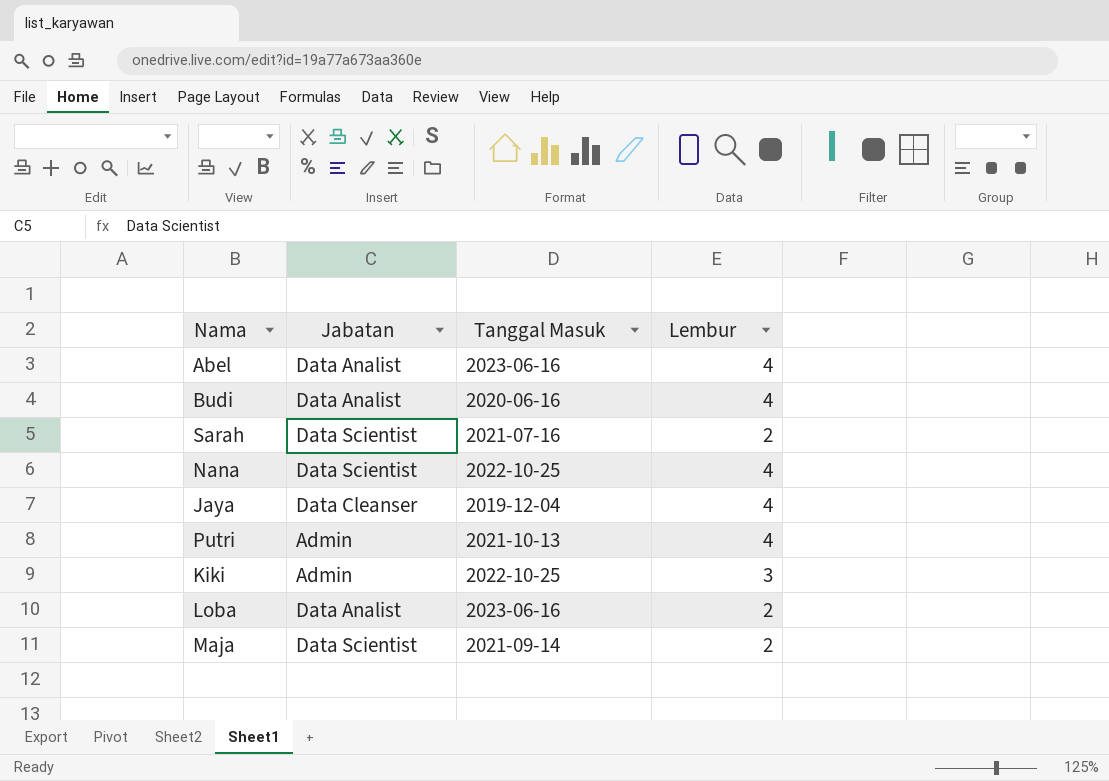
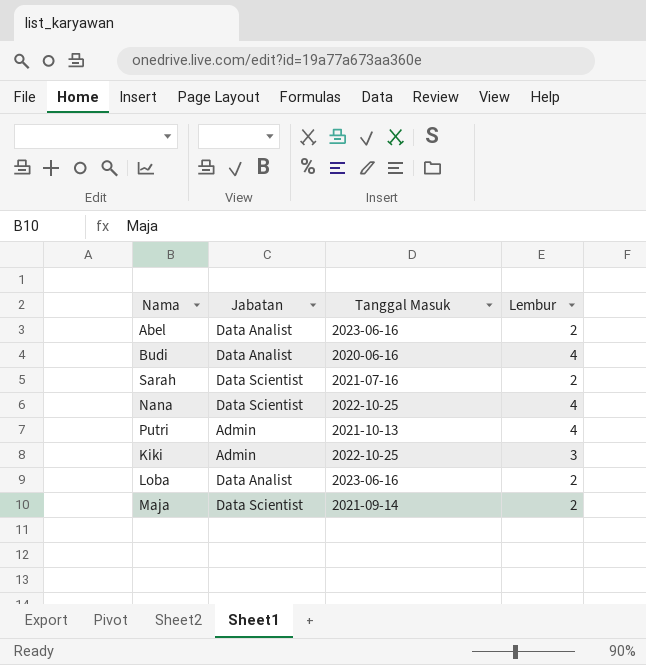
row Jaya: Data Cleanser | 2019-12-04 | 4 -> none
Abel | Lembur: 4 -> 2

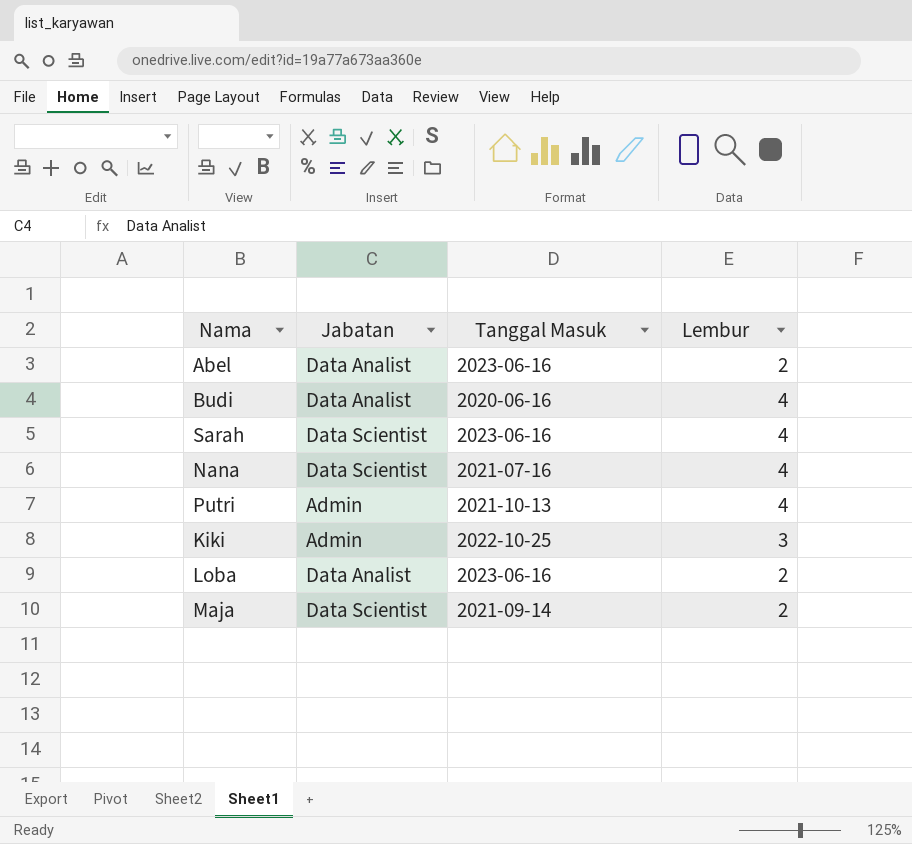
Sarah | Tanggal Masuk: 2021-07-16 -> 2023-06-16
Sarah | Lembur: 2 -> 4
Nana | Tanggal Masuk: 2022-10-25 -> 2021-07-16

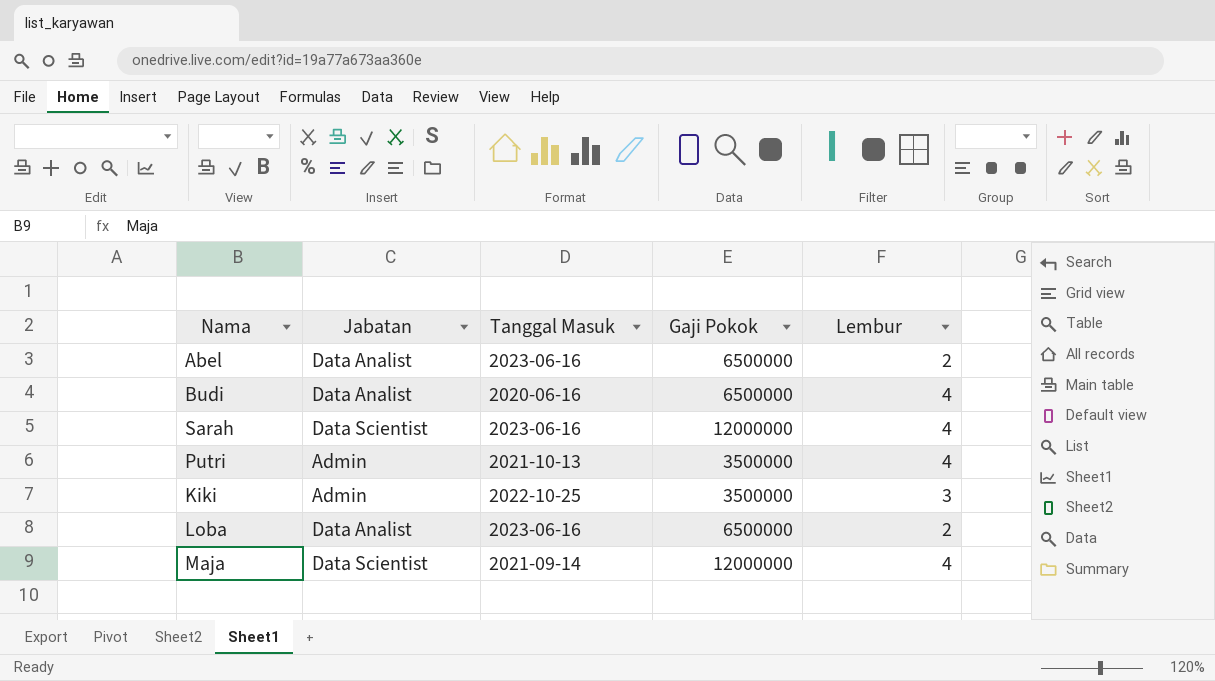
column Gaji Pokok | position: none -> 4
row Nana: Data Scientist | 2021-07-16 | 4 -> none
Maja | Lembur: 2 -> 4

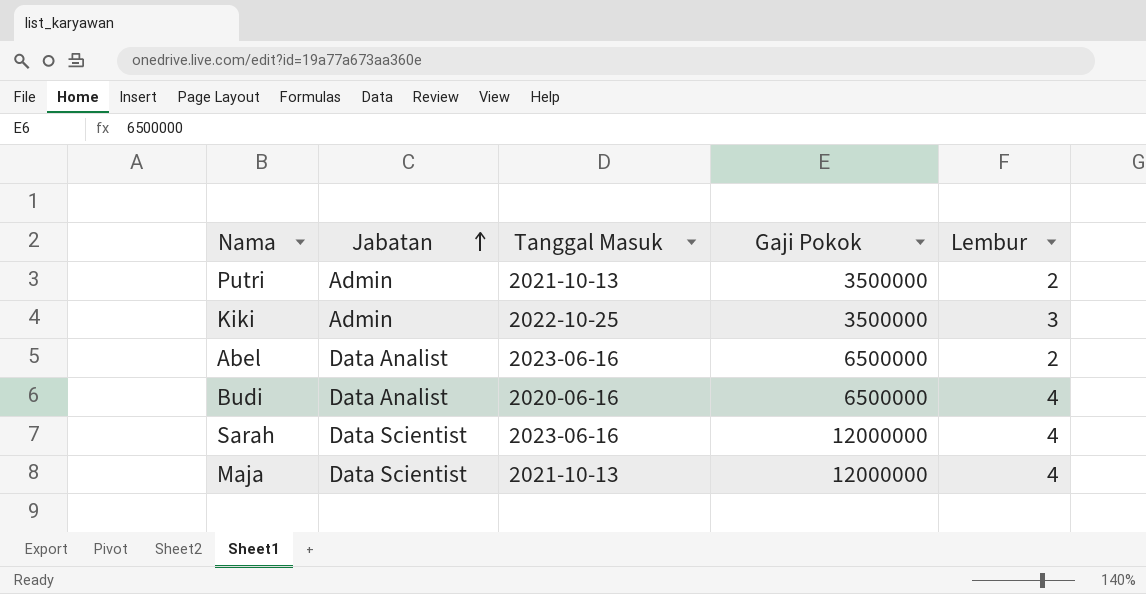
row order: none -> Jabatan ascending
row Loba: Data Analist | 2023-06-16 | 6500000 | 2 -> none
Putri | Lembur: 4 -> 2
Maja | Tanggal Masuk: 2021-09-14 -> 2021-10-13

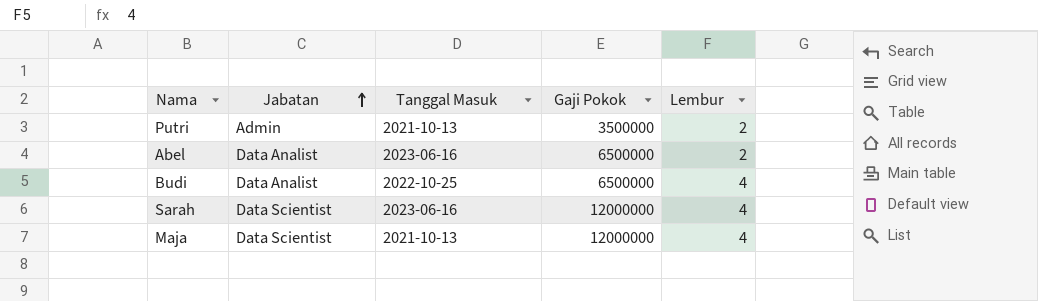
row Kiki: Admin | 2022-10-25 | 3500000 | 3 -> none
Budi | Tanggal Masuk: 2020-06-16 -> 2022-10-25

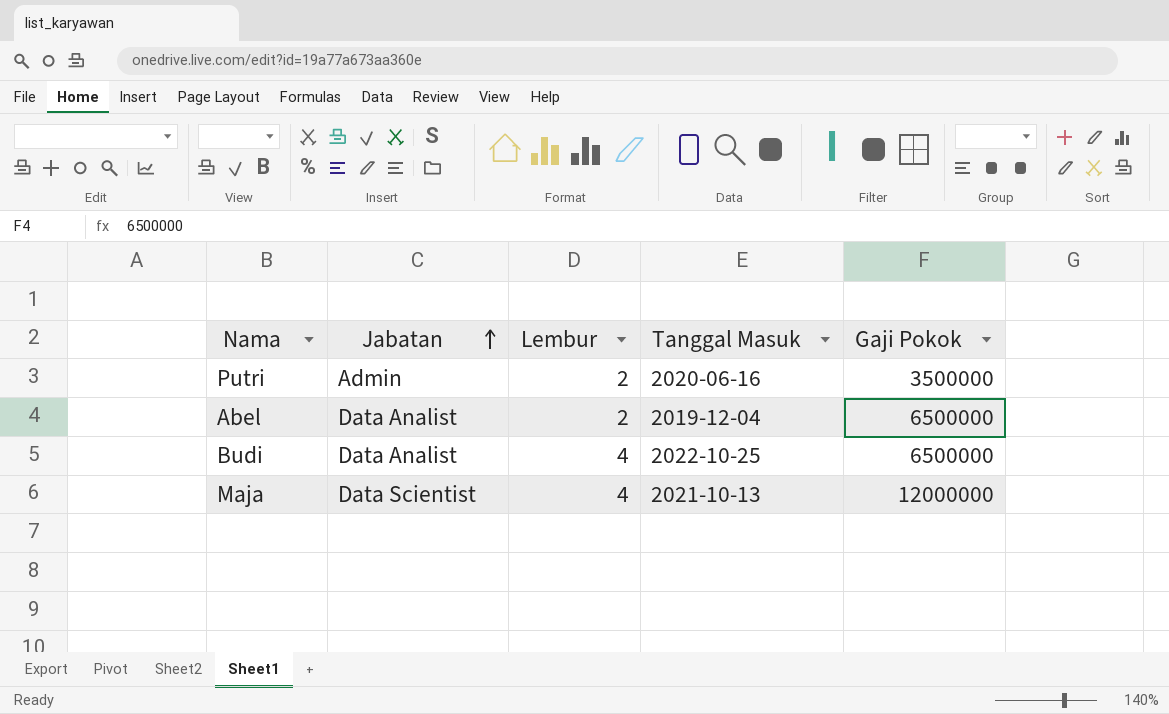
column Lembur | position: 5 -> 3
row Sarah: Data Scientist | 2023-06-16 | 12000000 | 4 -> none
Putri | Tanggal Masuk: 2021-10-13 -> 2020-06-16
Abel | Tanggal Masuk: 2023-06-16 -> 2019-12-04

